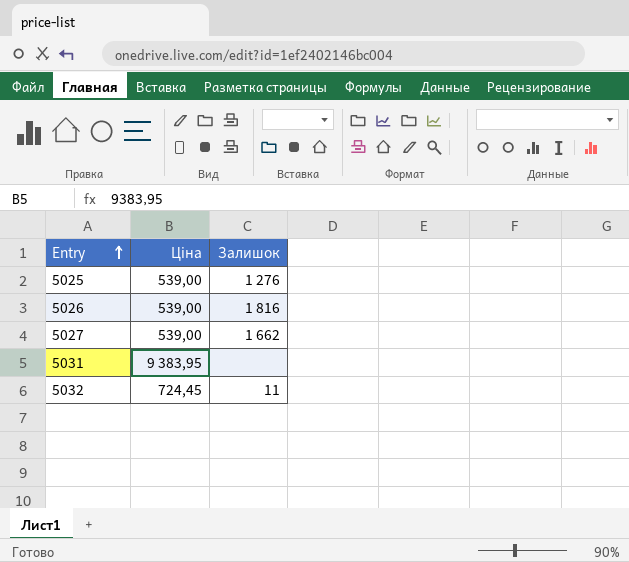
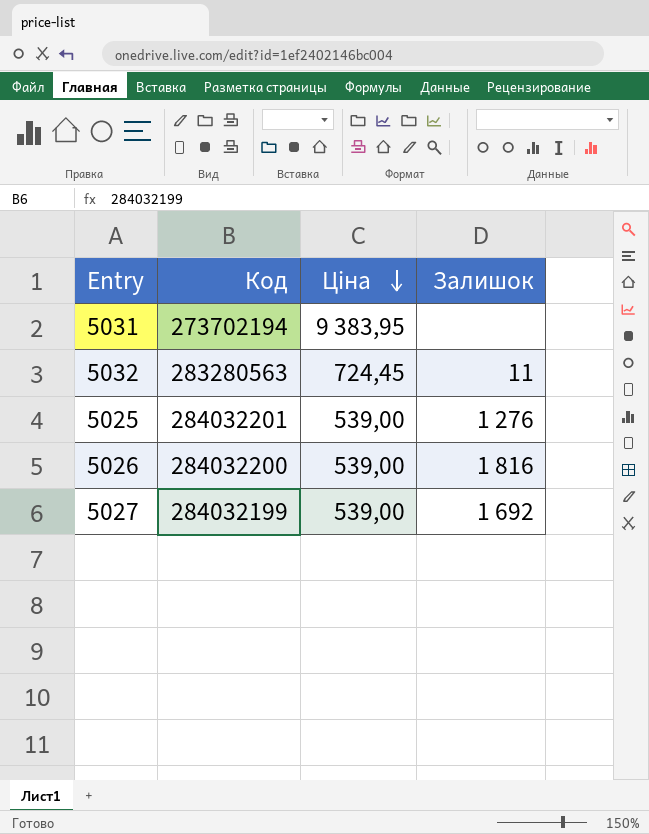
row order: Entry ascending -> Ціна descending
column Код | position: none -> 2
5027 | Залишок: 1 662 -> 1 692

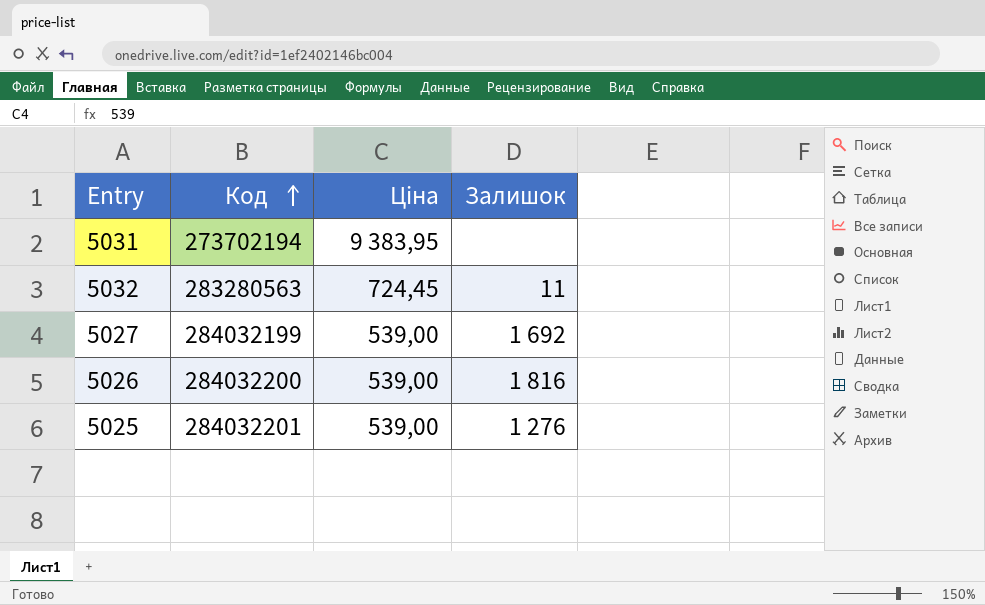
row order: Ціна descending -> Код ascending

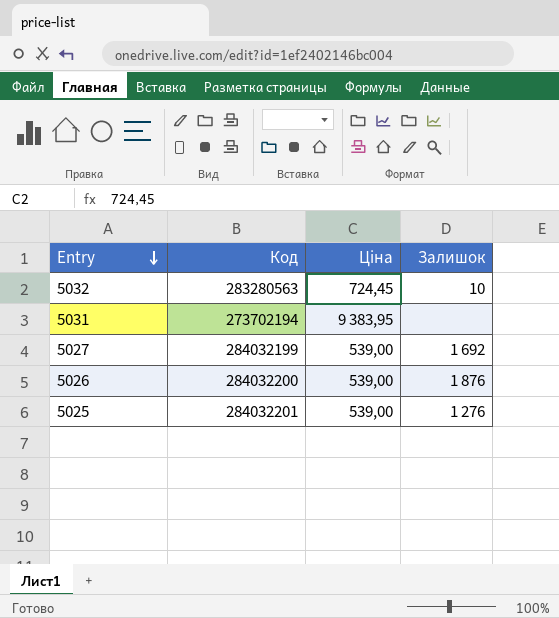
row order: Код ascending -> Entry descending
5032 | Залишок: 11 -> 10
5026 | Залишок: 1 816 -> 1 876

